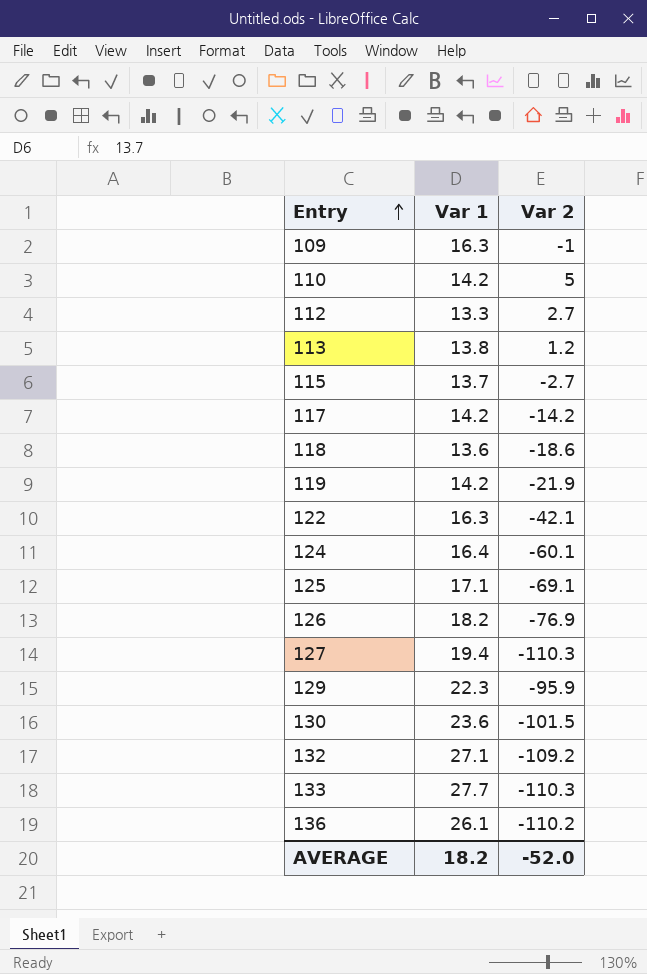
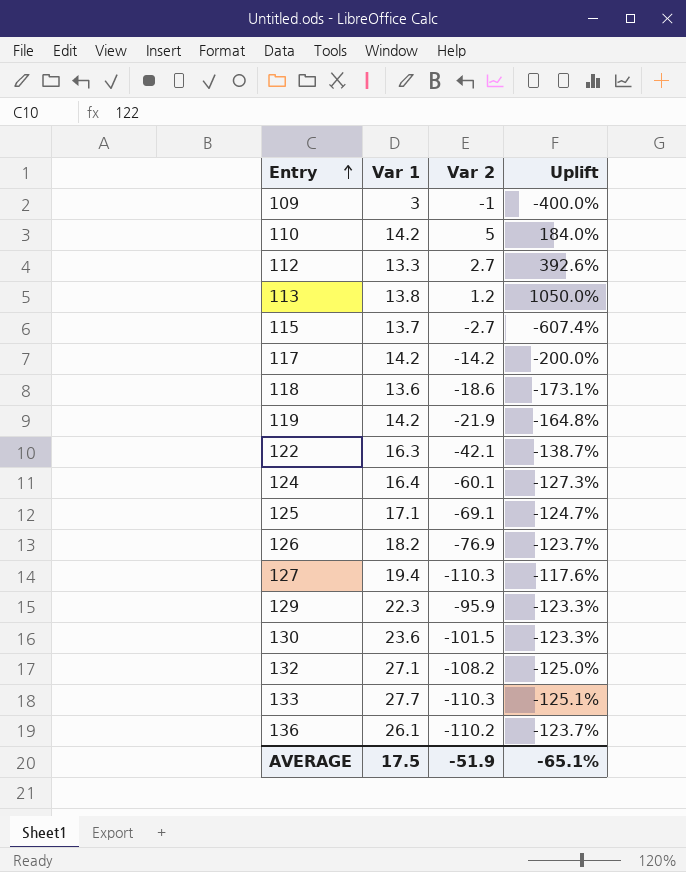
column Uplift | formula: none -> ([Var 1] - [Var 2]) / [Var 2]
109 | Var 1: 16.3 -> 3
132 | Var 2: -109.2 -> -108.2
AVERAGE | Var 1: 18.2 -> 17.5
AVERAGE | Var 2: -52.0 -> -51.9

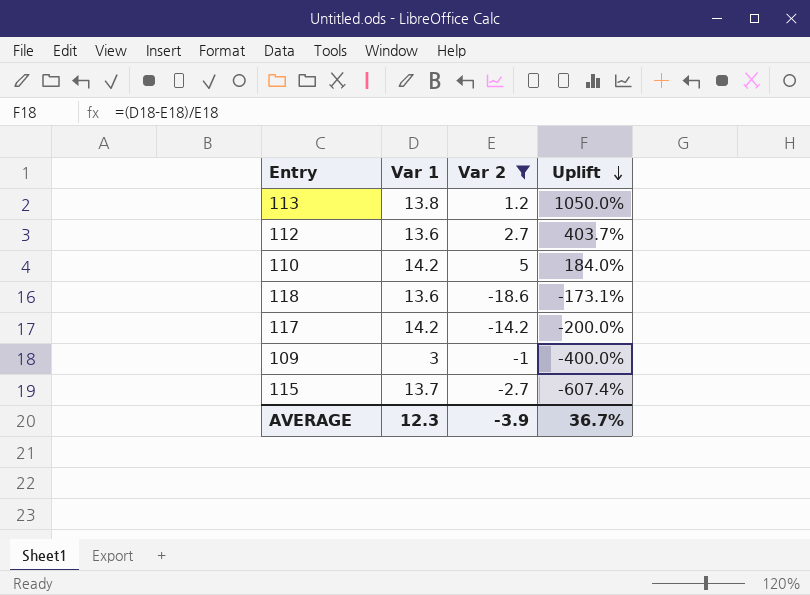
filter: none -> Var 2 >= -18.6
row order: Entry ascending -> Uplift descending
112 | Var 1: 13.3 -> 13.6
112 | Uplift: 392.6% -> 403.7%
AVERAGE | Var 1: 17.5 -> 12.3
AVERAGE | Var 2: -51.9 -> -3.9
AVERAGE | Uplift: -65.1% -> 36.7%

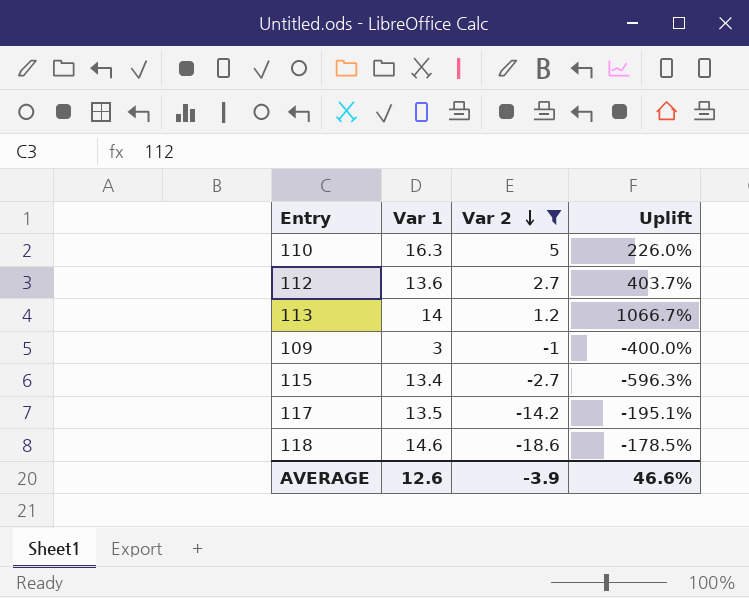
row order: Uplift descending -> Var 2 descending
110 | Var 1: 14.2 -> 16.3
110 | Uplift: 184.0% -> 226.0%
113 | Var 1: 13.8 -> 14
113 | Uplift: 1050.0% -> 1066.7%
115 | Var 1: 13.7 -> 13.4
115 | Uplift: -607.4% -> -596.3%
117 | Var 1: 14.2 -> 13.5
117 | Uplift: -200.0% -> -195.1%
118 | Var 1: 13.6 -> 14.6
118 | Uplift: -173.1% -> -178.5%
AVERAGE | Var 1: 12.3 -> 12.6
AVERAGE | Uplift: 36.7% -> 46.6%

